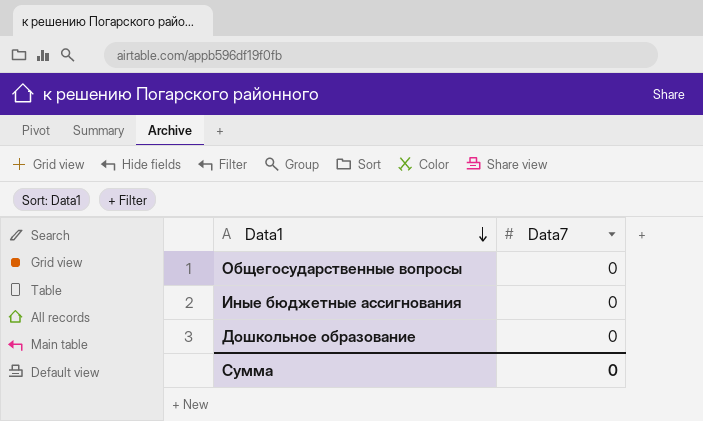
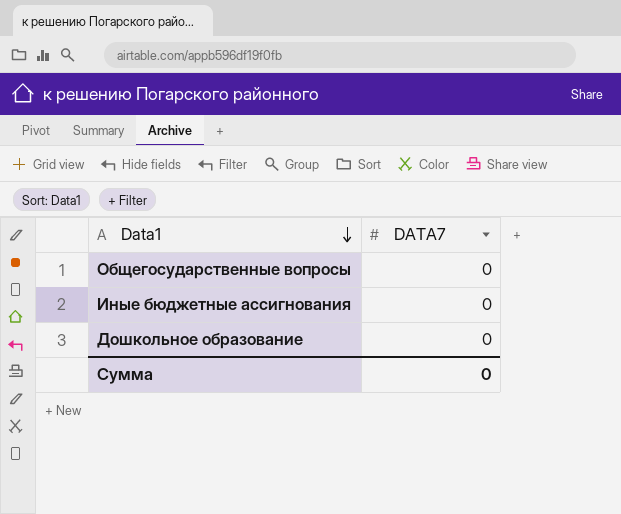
column name: Data7 -> DATA7

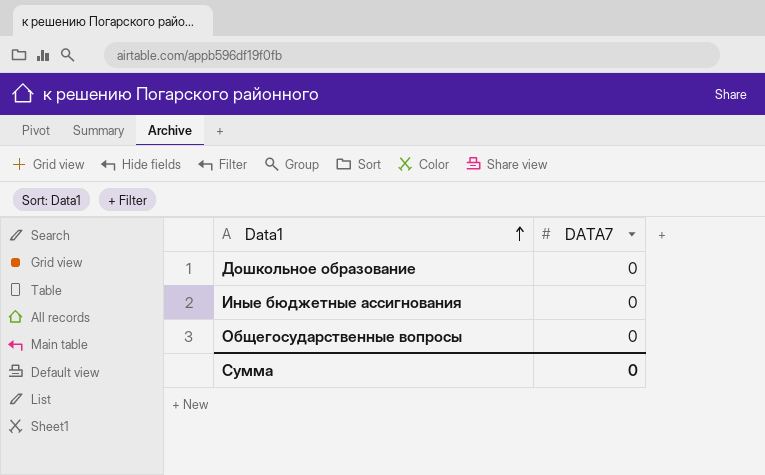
row order: Data1 descending -> Data1 ascending

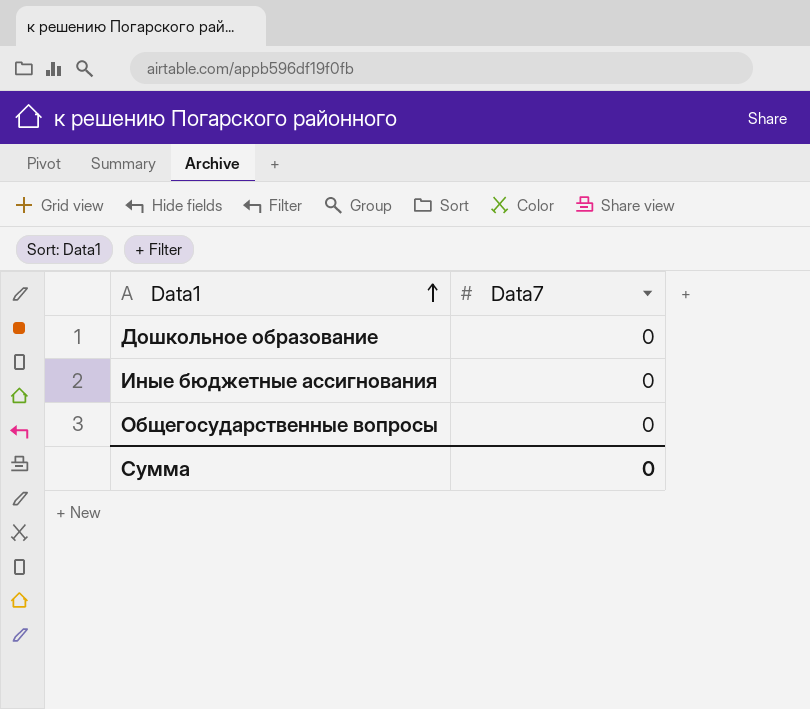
column name: DATA7 -> Data7

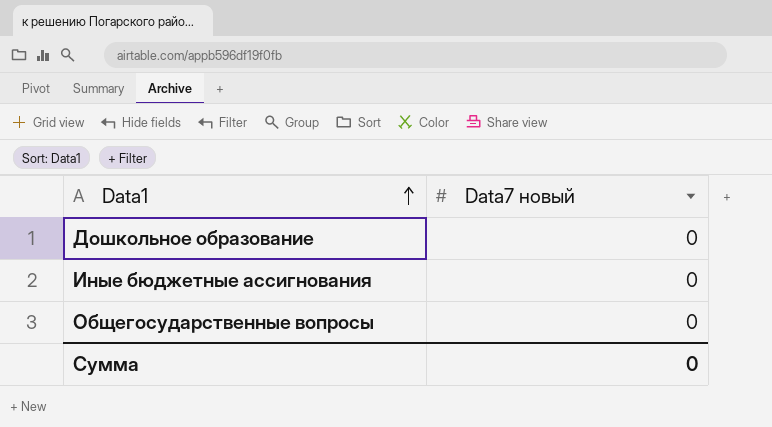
column name: Data7 -> Data7 новый

